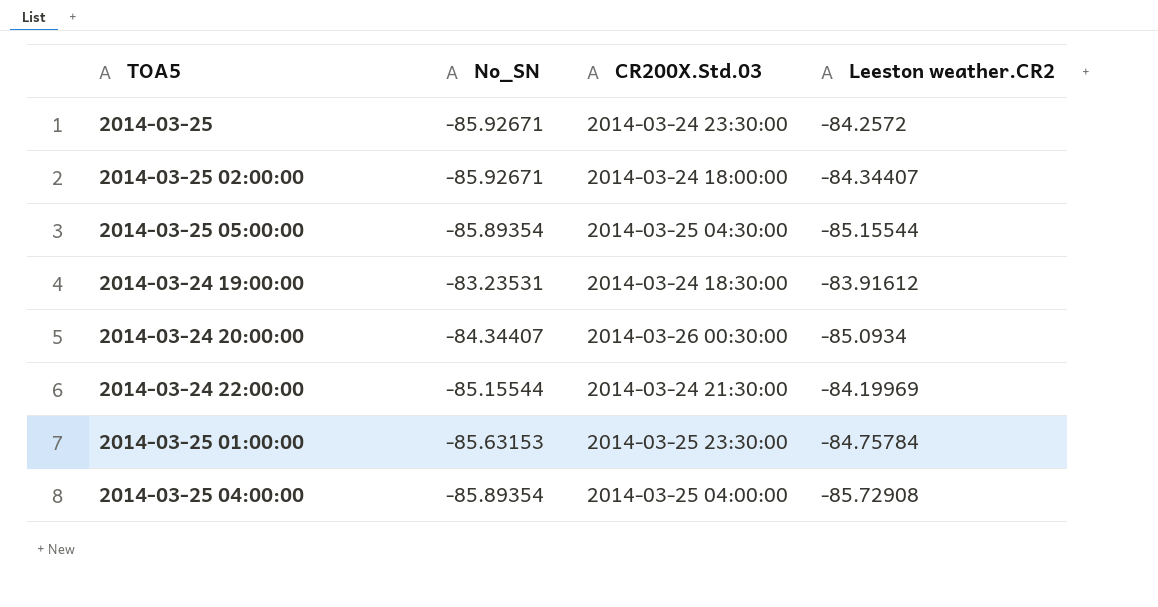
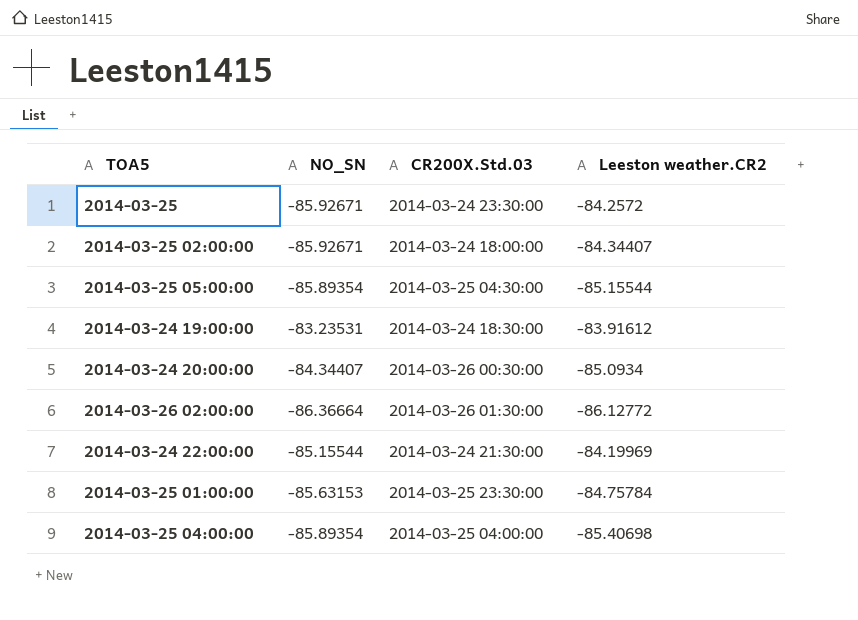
column name: No_SN -> NO_SN
row 2014-03-26 02:00:00: none -> -86.36664 | 2014-03-26 01:30:00 | -86.12772
2014-03-25 04:00:00 | Leeston weather.CR2: -85.72908 -> -85.40698

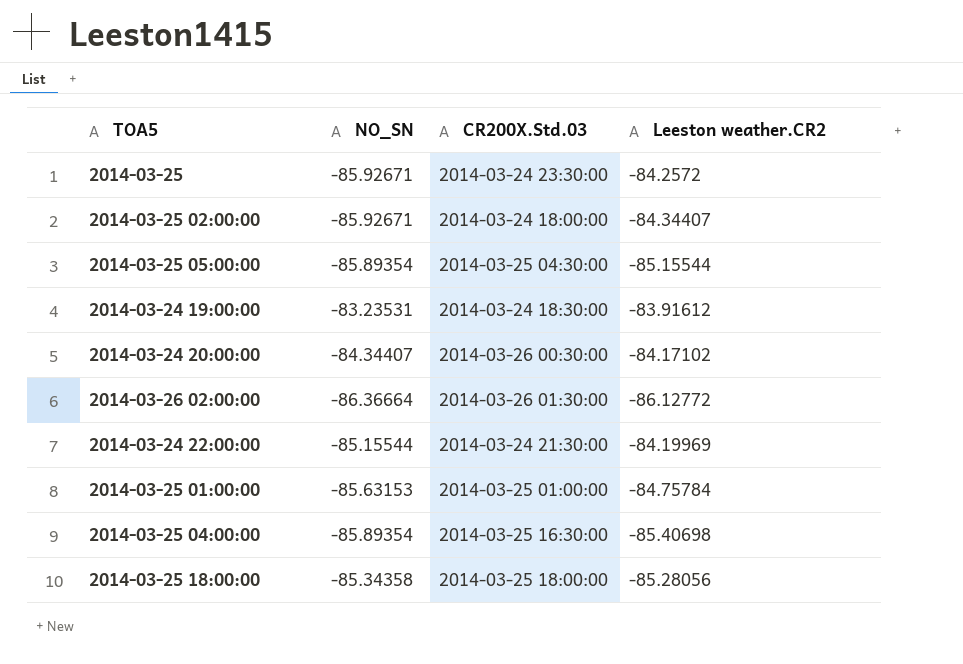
2014-03-24 20:00:00 | Leeston weather.CR2: -85.0934 -> -84.17102
2014-03-25 01:00:00 | CR200X.Std.03: 2014-03-25 23:30:00 -> 2014-03-25 01:00:00
2014-03-25 04:00:00 | CR200X.Std.03: 2014-03-25 04:00:00 -> 2014-03-25 16:30:00
row 2014-03-25 18:00:00: none -> -85.34358 | 2014-03-25 18:00:00 | -85.28056

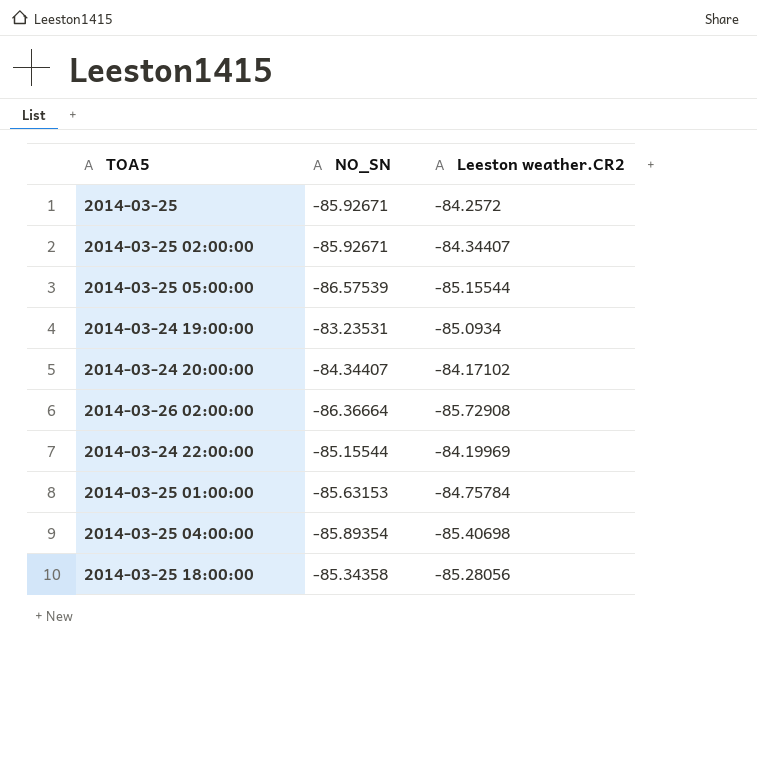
column CR200X.Std.03 | position: 3 -> none
2014-03-25 05:00:00 | NO_SN: -85.89354 -> -86.57539
2014-03-24 19:00:00 | Leeston weather.CR2: -83.91612 -> -85.0934
2014-03-26 02:00:00 | Leeston weather.CR2: -86.12772 -> -85.72908

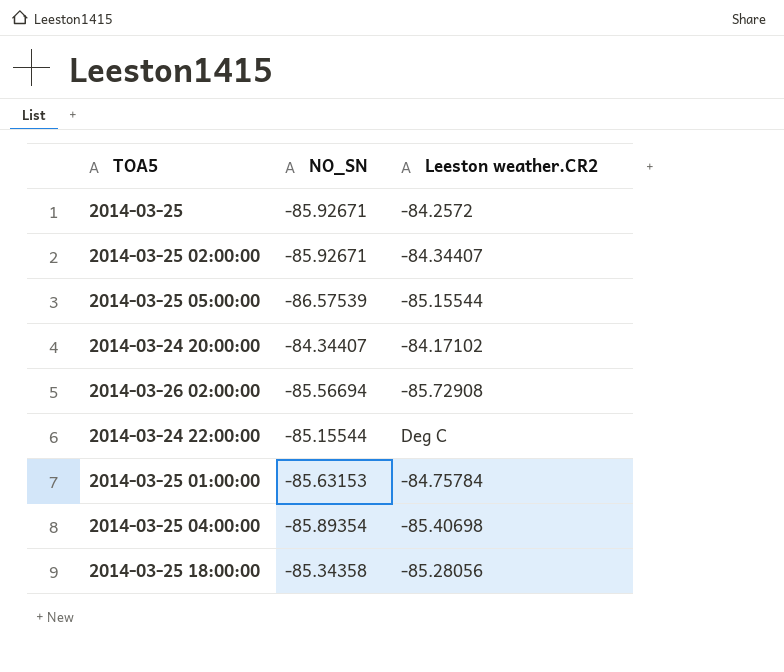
row 2014-03-24 19:00:00: -83.23531 | -85.0934 -> none
2014-03-26 02:00:00 | NO_SN: -86.36664 -> -85.56694
2014-03-24 22:00:00 | Leeston weather.CR2: -84.19969 -> Deg C

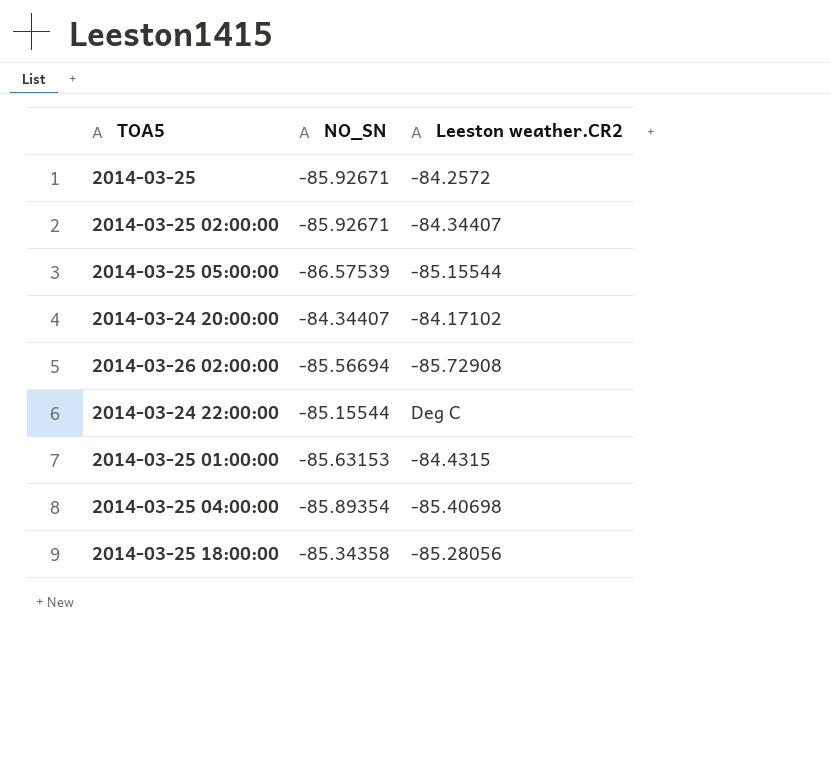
2014-03-25 01:00:00 | Leeston weather.CR2: -84.75784 -> -84.4315

